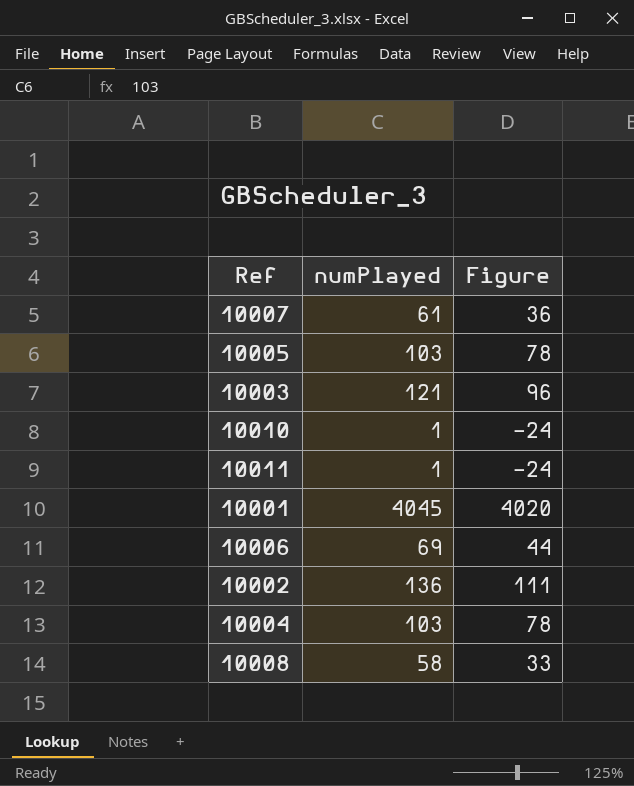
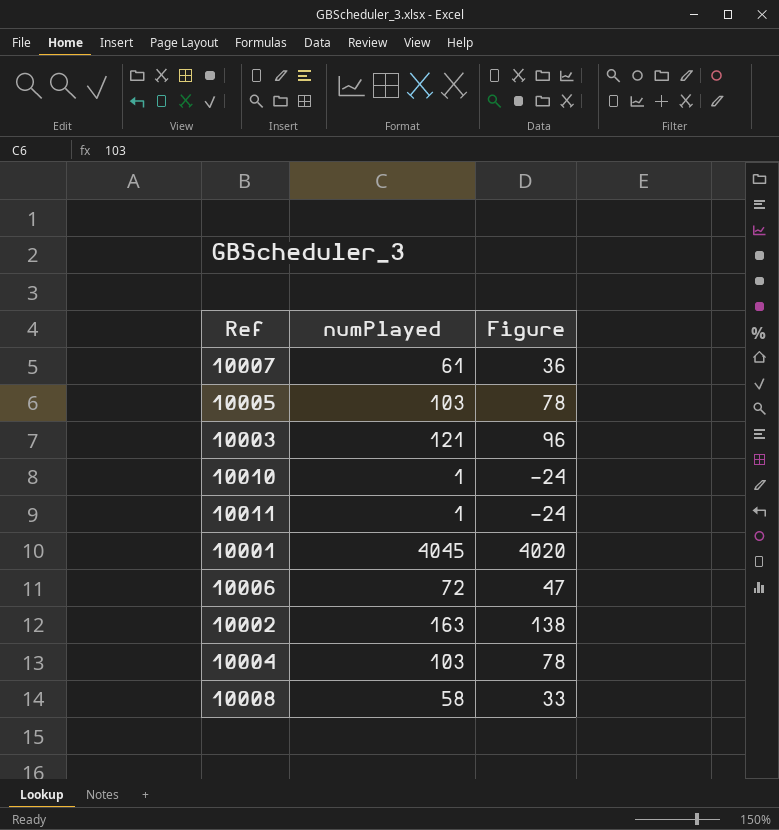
10006 | numPlayed: 69 -> 72
10006 | Figure: 44 -> 47
10002 | numPlayed: 136 -> 163
10002 | Figure: 111 -> 138

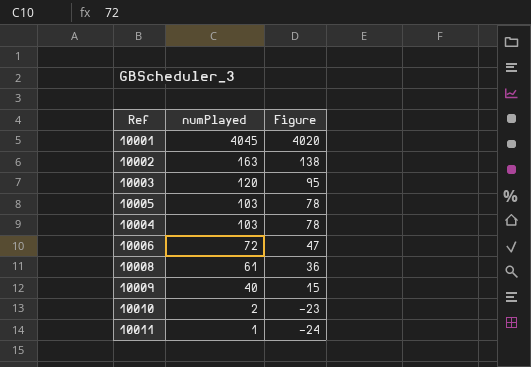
row order: none -> numPlayed descending
row 10007: 61 | 36 -> none
10003 | numPlayed: 121 -> 120
10003 | Figure: 96 -> 95
10008 | numPlayed: 58 -> 61
10008 | Figure: 33 -> 36
row 10009: none -> 40 | 15
10010 | numPlayed: 1 -> 2
10010 | Figure: -24 -> -23

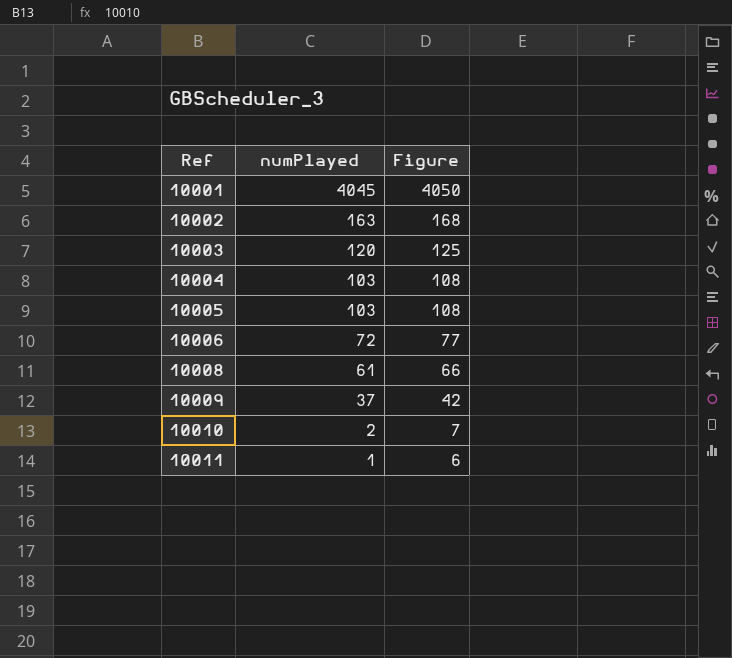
row order: numPlayed descending -> Ref ascending
column Figure | formula: [numPlayed] - 25 -> [numPlayed] + 5
10009 | numPlayed: 40 -> 37

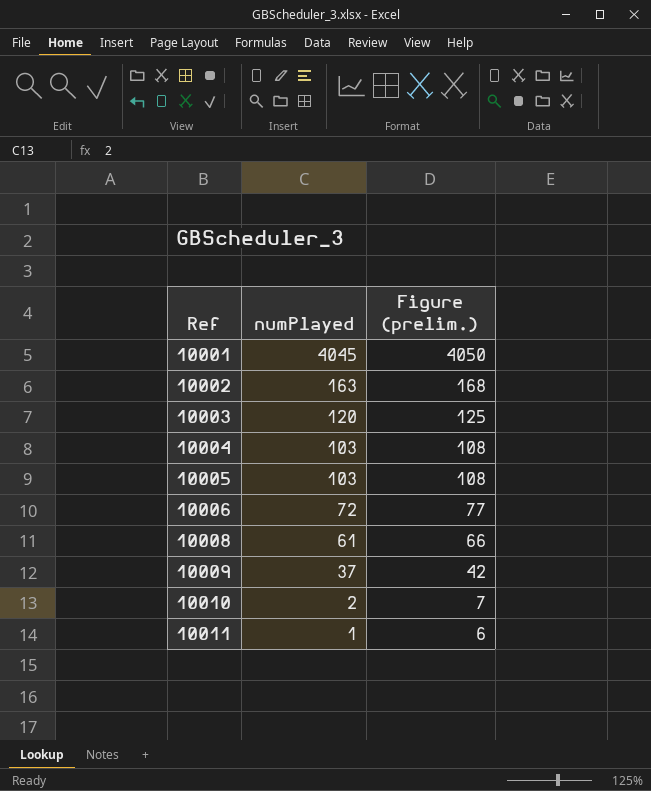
column name: Figure -> Figure (prelim.)

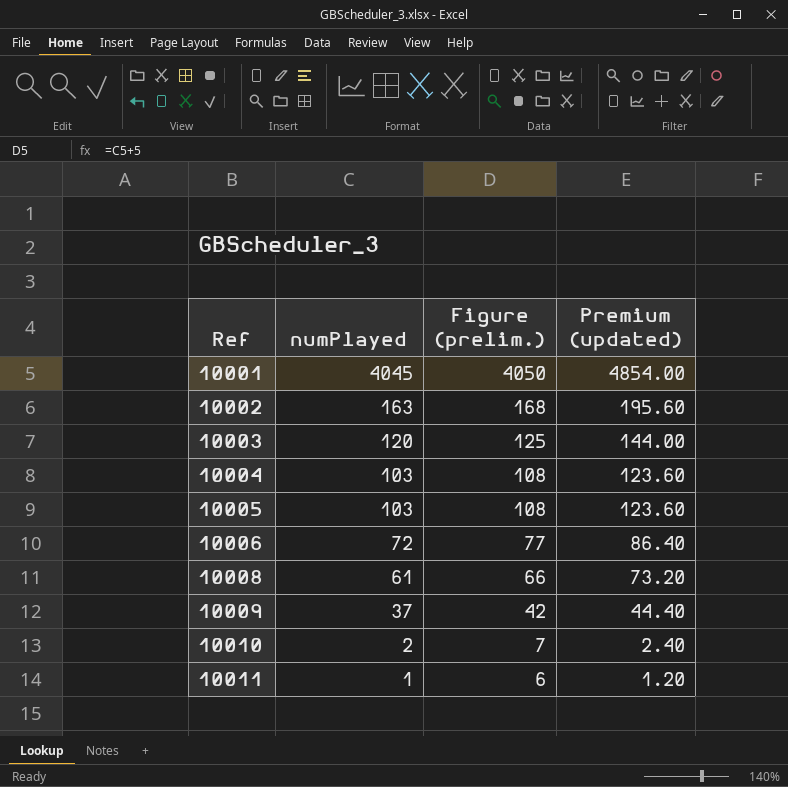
column Premium (updated) | formula: none -> [numPlayed] * 1.2

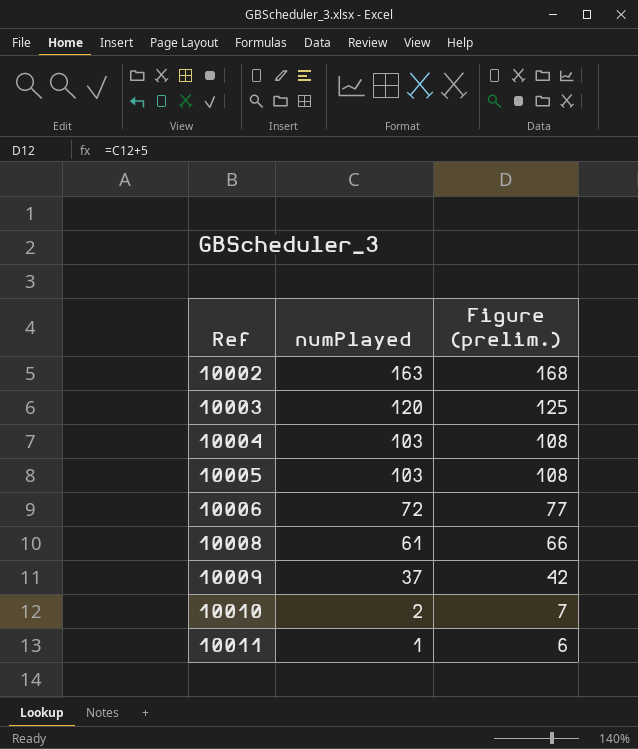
column Premium (updated) | formula: [numPlayed] * 1.2 -> none
row 10001: 4045 | 4050 | 4854.00 -> none

